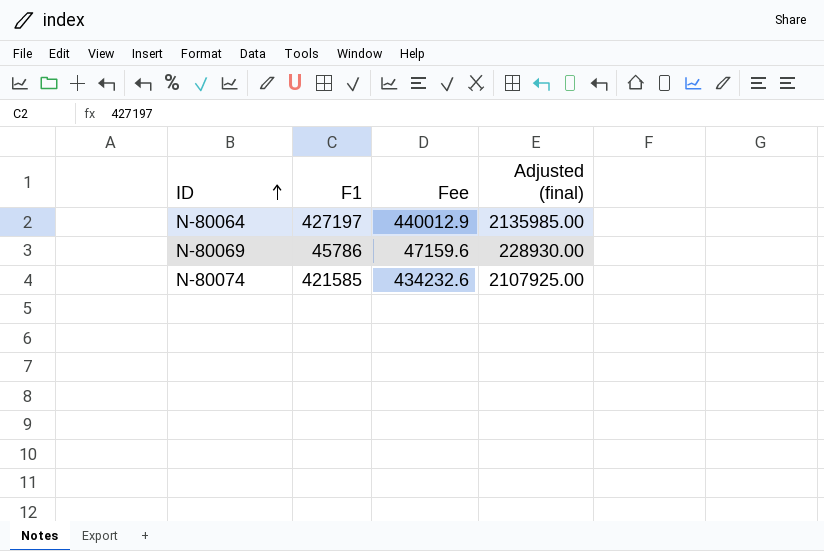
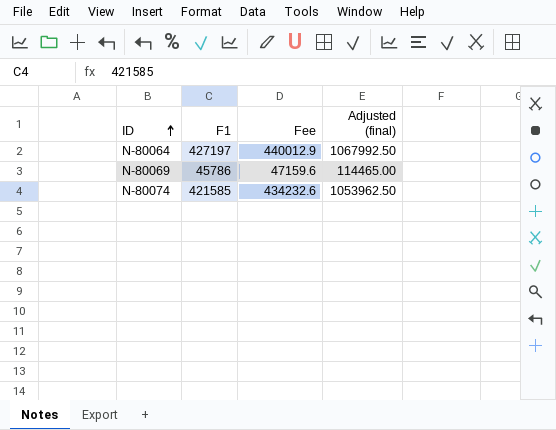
column Adjusted (final) | formula: [F1] * 5 -> [F1] * 2.5

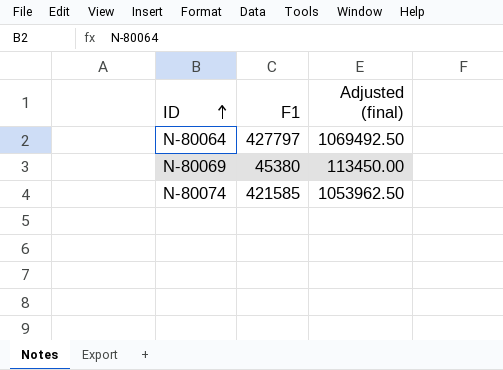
column Fee | formula: [F1] * 1.03 -> none
N-80064 | F1: 427197 -> 427797
N-80064 | Adjusted (final): 1067992.50 -> 1069492.50
N-80069 | F1: 45786 -> 45380
N-80069 | Adjusted (final): 114465.00 -> 113450.00

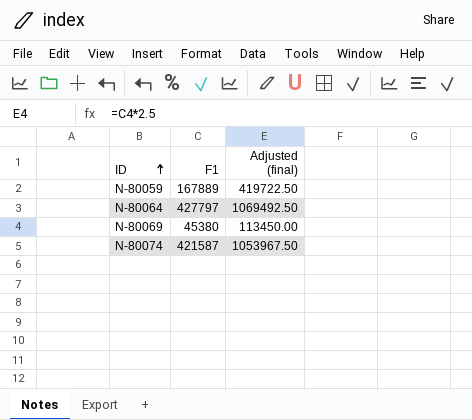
row N-80059: none -> 167889 | 419722.50
N-80074 | F1: 421585 -> 421587
N-80074 | Adjusted (final): 1053962.50 -> 1053967.50

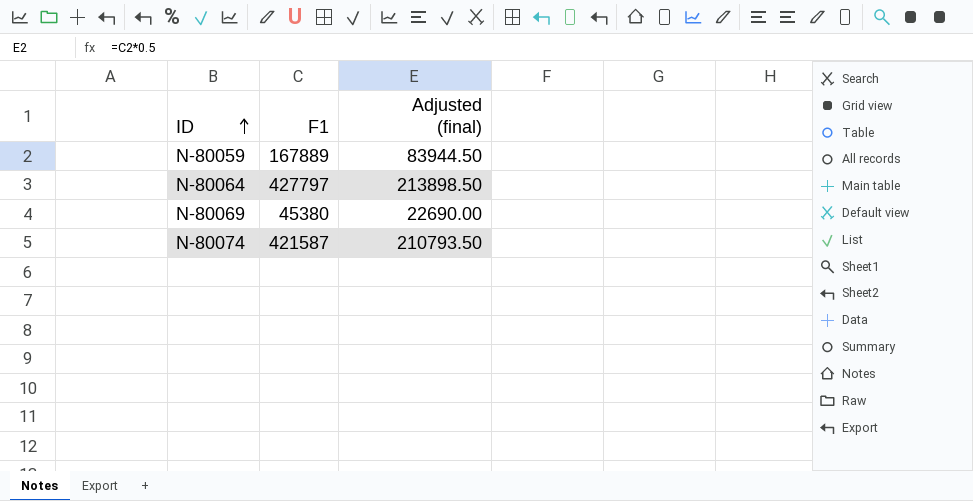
column Adjusted (final) | formula: [F1] * 2.5 -> [F1] * 0.5

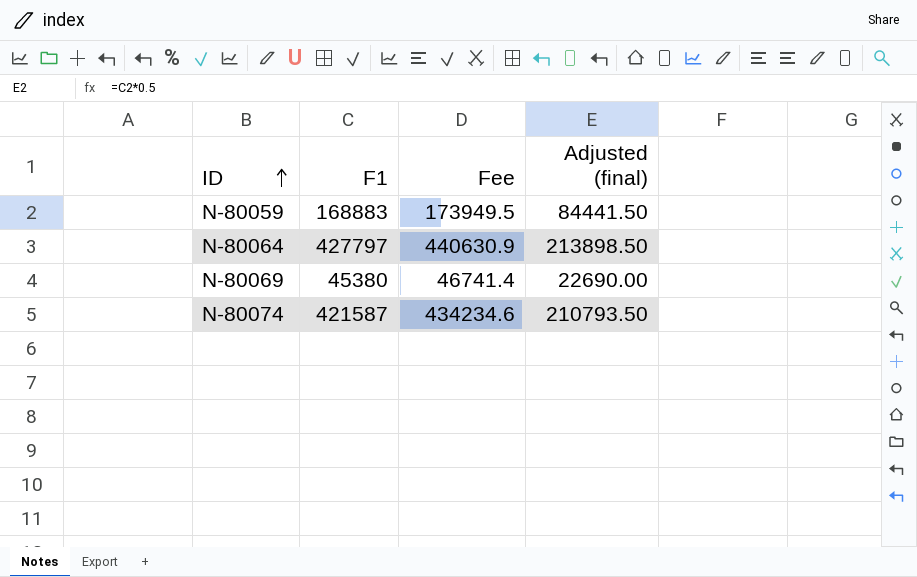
column Fee | formula: none -> [F1] * 1.03
N-80059 | F1: 167889 -> 168883
N-80059 | Adjusted (final): 83944.50 -> 84441.50

